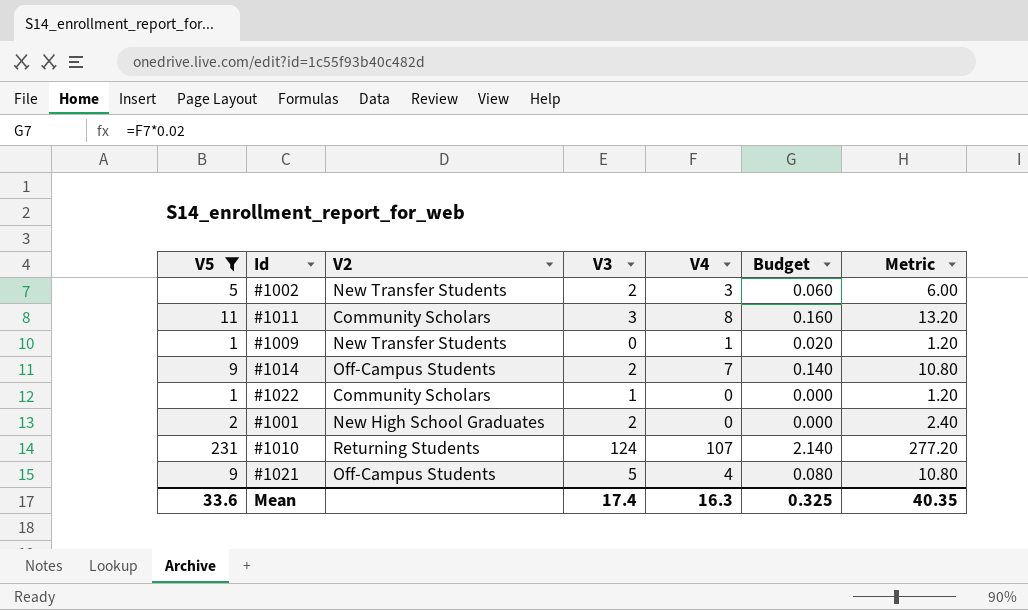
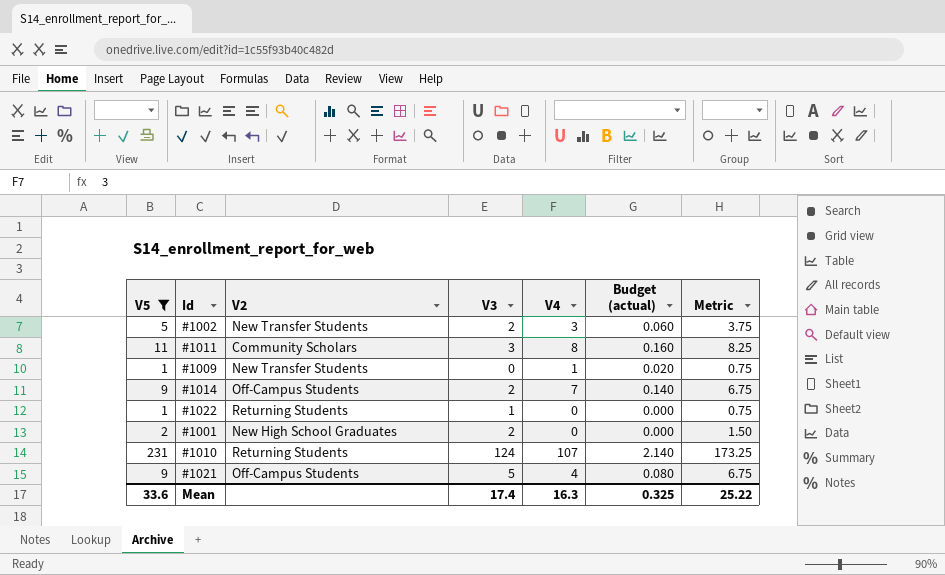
column name: Budget -> Budget (actual)
column Metric | formula: [V5] * 1.2 -> [V5] * 0.75
#1022 | V2: Community Scholars -> Returning Students
Mean | Metric: 40.35 -> 25.22

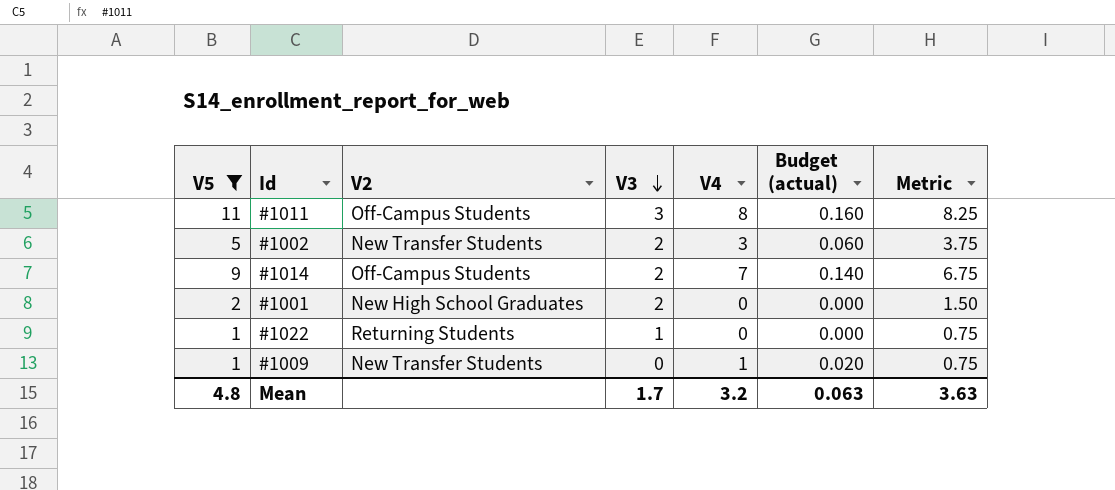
row order: none -> V3 descending
row #1010: 231 | Returning Students | 124 | 107 | 2.140 | 173.25 -> none
row #1021: 9 | Off-Campus Students | 5 | 4 | 0.080 | 6.75 -> none
#1011 | V2: Community Scholars -> Off-Campus Students
Mean | V5: 33.6 -> 4.8
Mean | V3: 17.4 -> 1.7
Mean | V4: 16.3 -> 3.2
Mean | Budget (actual): 0.325 -> 0.063
Mean | Metric: 25.22 -> 3.63

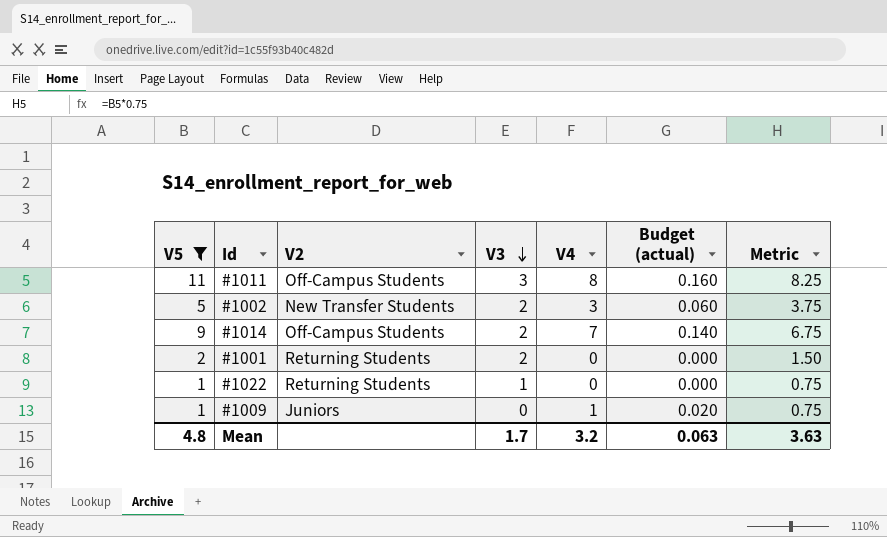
#1001 | V2: New High School Graduates -> Returning Students
#1009 | V2: New Transfer Students -> Juniors

